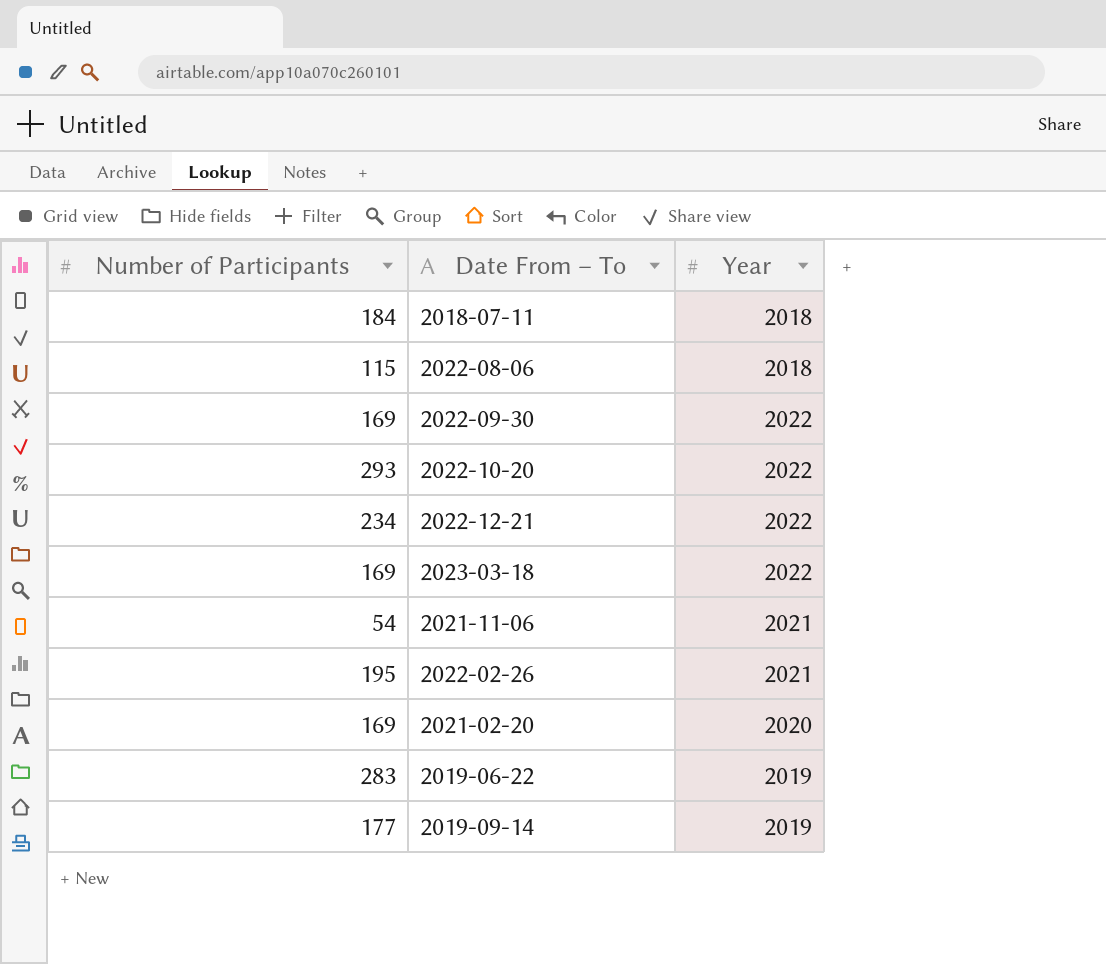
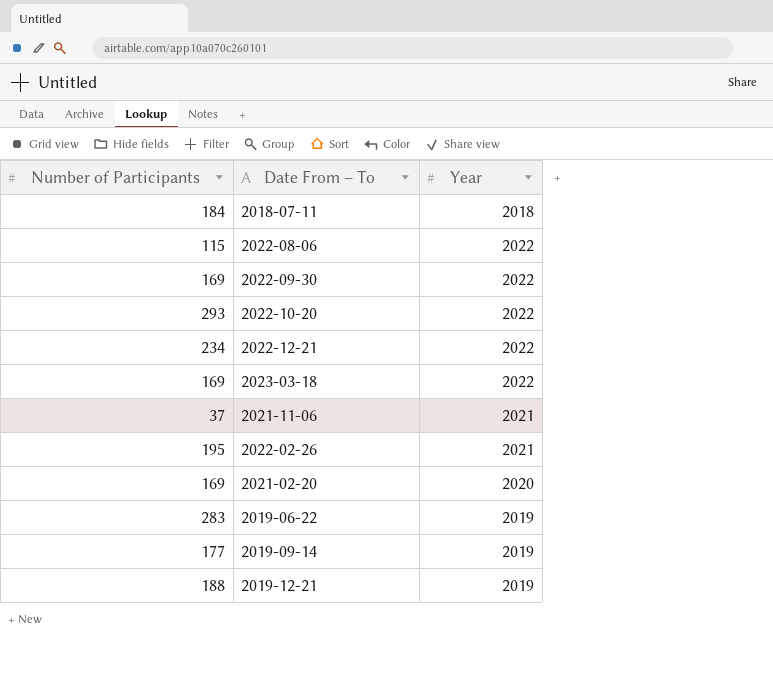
2022-08-06 | Year: 2018 -> 2022
2021-11-06 | Number of Participants: 54 -> 37
row 2019-12-21: none -> 188 | 2019

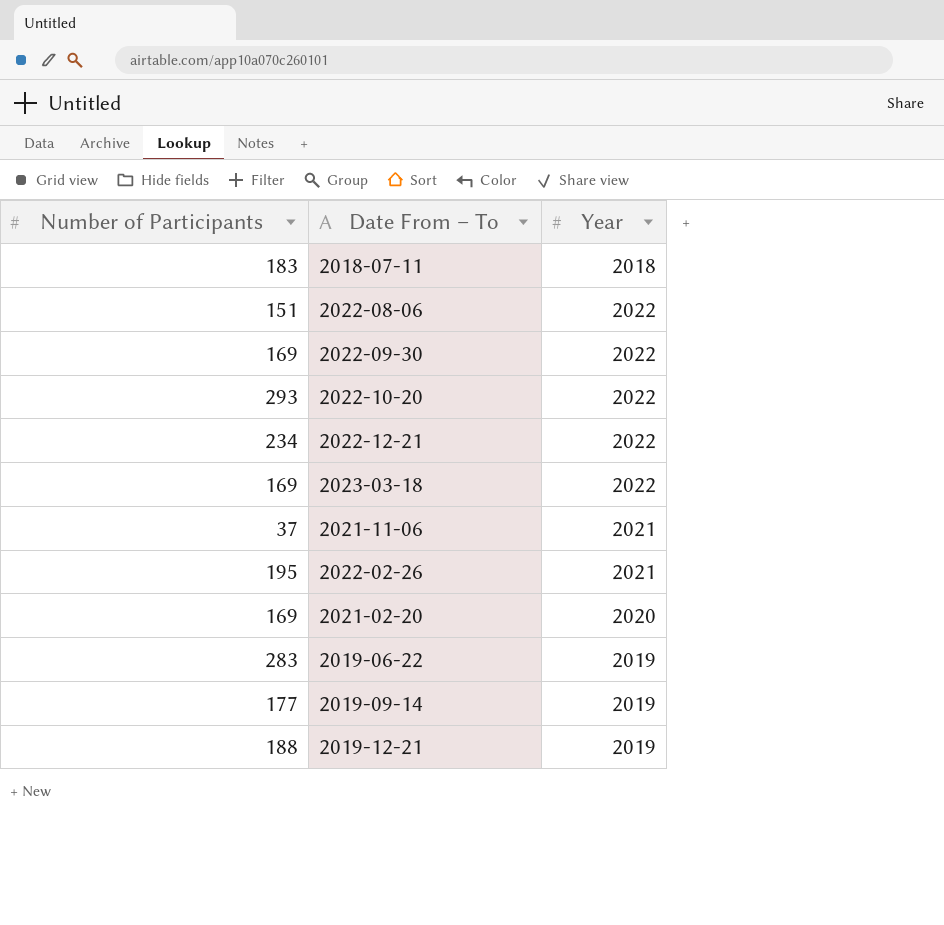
2018-07-11 | Number of Participants: 184 -> 183
2022-08-06 | Number of Participants: 115 -> 151

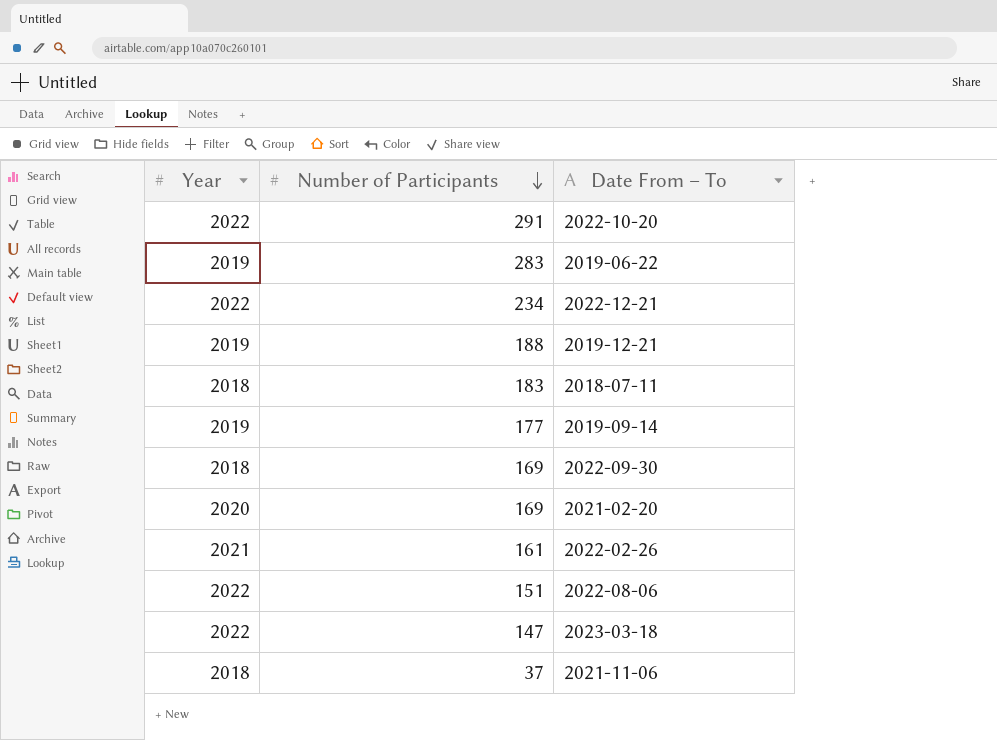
row order: none -> Number of Participants descending
column Year | position: 3 -> 1
2022-10-20 | Number of Participants: 293 -> 291
2022-09-30 | Year: 2022 -> 2018
2022-02-26 | Number of Participants: 195 -> 161
2023-03-18 | Number of Participants: 169 -> 147
2021-11-06 | Year: 2021 -> 2018

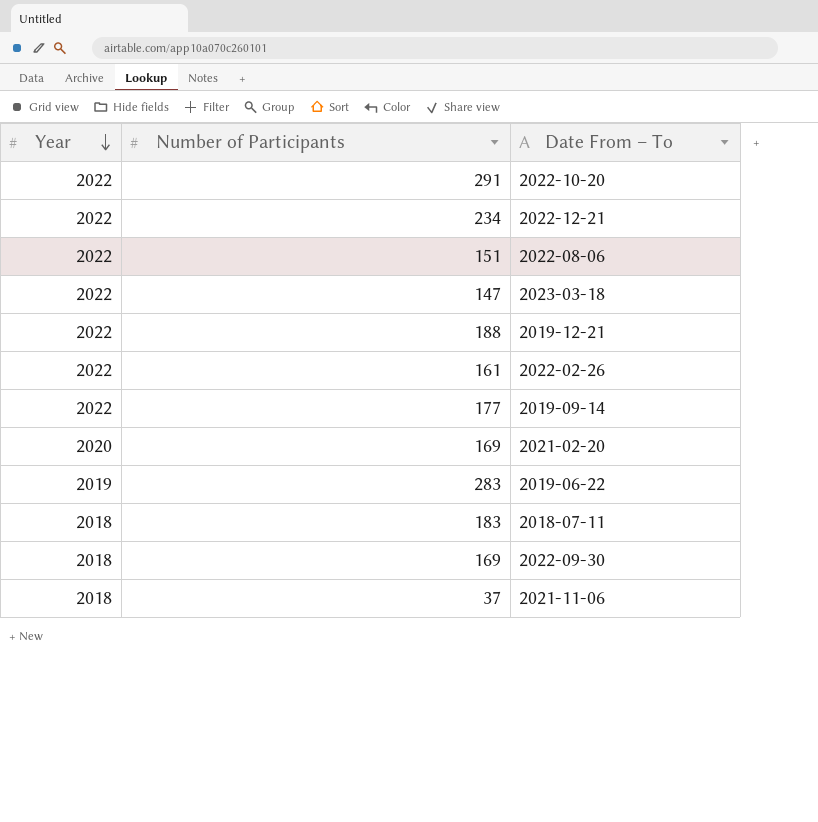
row order: Number of Participants descending -> Year descending
2019-12-21 | Year: 2019 -> 2022
2022-02-26 | Year: 2021 -> 2022
2019-09-14 | Year: 2019 -> 2022

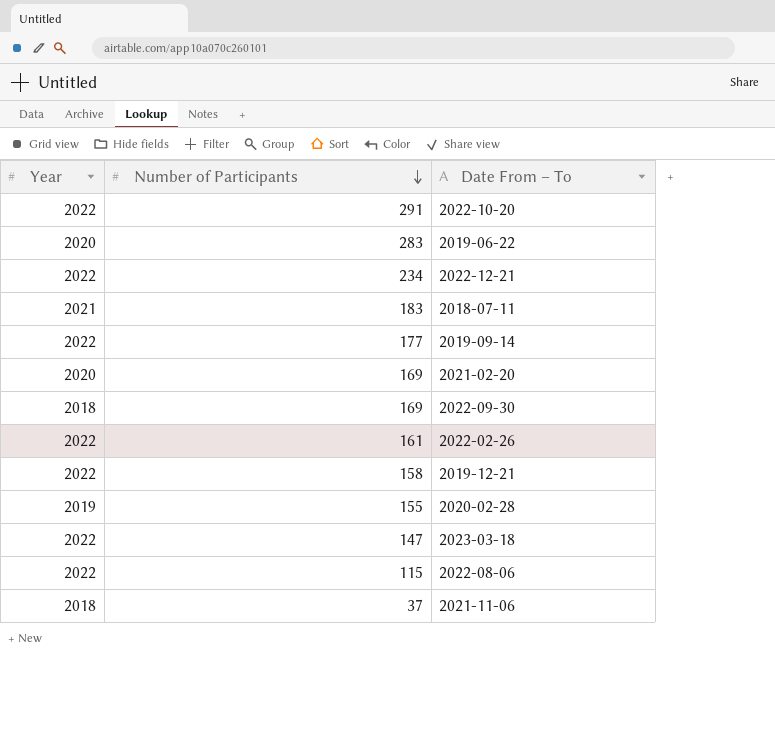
row order: Year descending -> Number of Participants descending
2019-06-22 | Year: 2019 -> 2020
2018-07-11 | Year: 2018 -> 2021
2019-12-21 | Number of Participants: 188 -> 158
row 2020-02-28: none -> 2019 | 155
2022-08-06 | Number of Participants: 151 -> 115

